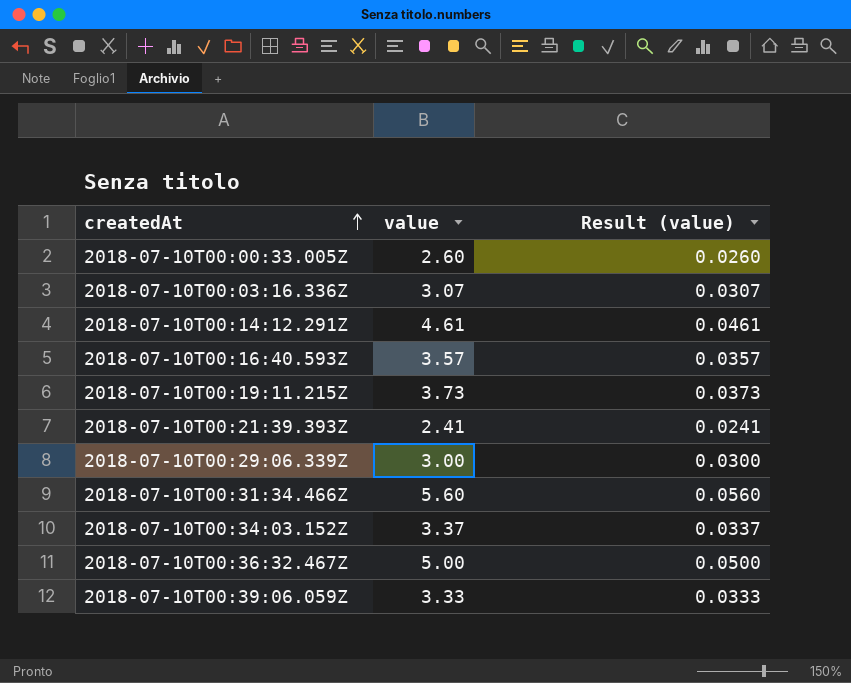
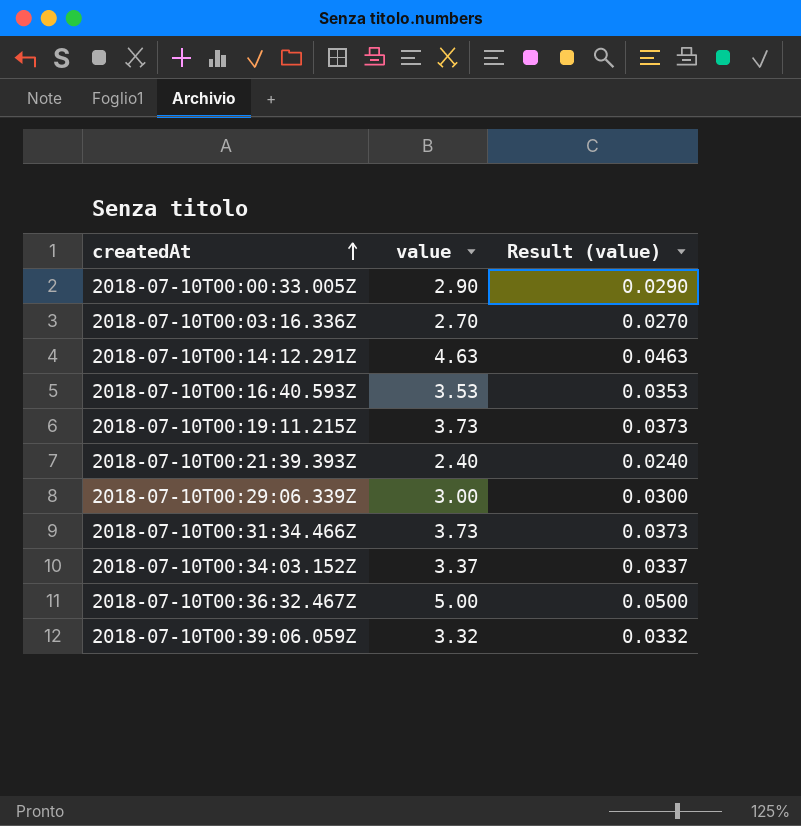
2018-07-10T00:00:33.005Z | value: 2.60 -> 2.90
2018-07-10T00:00:33.005Z | Result (value): 0.0260 -> 0.0290
2018-07-10T00:03:16.336Z | value: 3.07 -> 2.70
2018-07-10T00:03:16.336Z | Result (value): 0.0307 -> 0.0270
2018-07-10T00:14:12.291Z | value: 4.61 -> 4.63
2018-07-10T00:14:12.291Z | Result (value): 0.0461 -> 0.0463
2018-07-10T00:16:40.593Z | value: 3.57 -> 3.53
2018-07-10T00:16:40.593Z | Result (value): 0.0357 -> 0.0353
2018-07-10T00:21:39.393Z | value: 2.41 -> 2.40
2018-07-10T00:21:39.393Z | Result (value): 0.0241 -> 0.0240
2018-07-10T00:31:34.466Z | value: 5.60 -> 3.73
2018-07-10T00:31:34.466Z | Result (value): 0.0560 -> 0.0373
2018-07-10T00:39:06.059Z | value: 3.33 -> 3.32
2018-07-10T00:39:06.059Z | Result (value): 0.0333 -> 0.0332

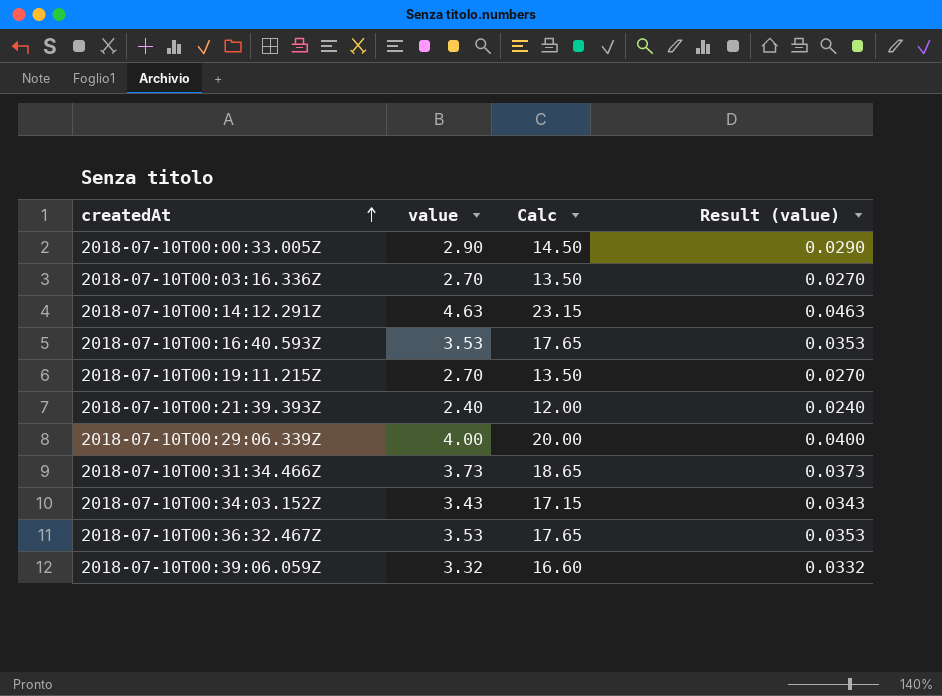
column Calc | formula: none -> [value] * 5
2018-07-10T00:19:11.215Z | value: 3.73 -> 2.70
2018-07-10T00:19:11.215Z | Result (value): 0.0373 -> 0.0270
2018-07-10T00:29:06.339Z | value: 3.00 -> 4.00
2018-07-10T00:29:06.339Z | Result (value): 0.0300 -> 0.0400
2018-07-10T00:34:03.152Z | value: 3.37 -> 3.43
2018-07-10T00:34:03.152Z | Result (value): 0.0337 -> 0.0343
2018-07-10T00:36:32.467Z | value: 5.00 -> 3.53
2018-07-10T00:36:32.467Z | Result (value): 0.0500 -> 0.0353

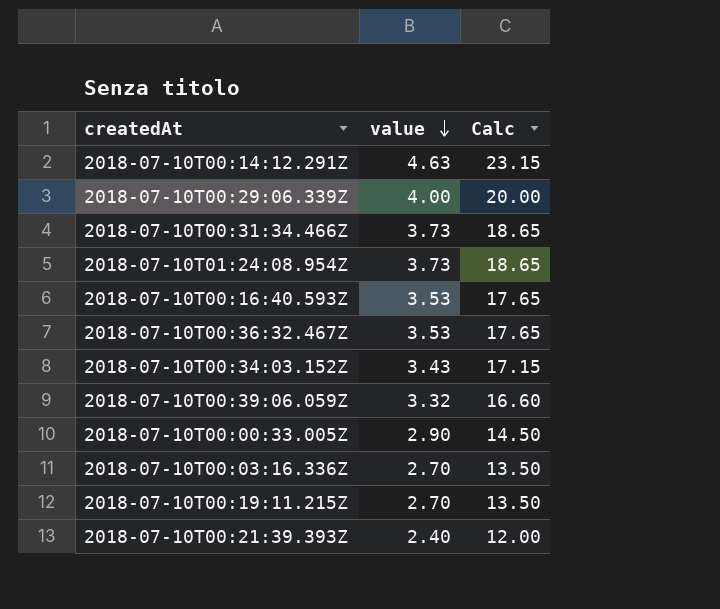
row order: createdAt ascending -> value descending
column Result (value) | formula: [value] * 0.01 -> none
row 2018-07-10T01:24:08.954Z: none -> 3.73 | 18.65

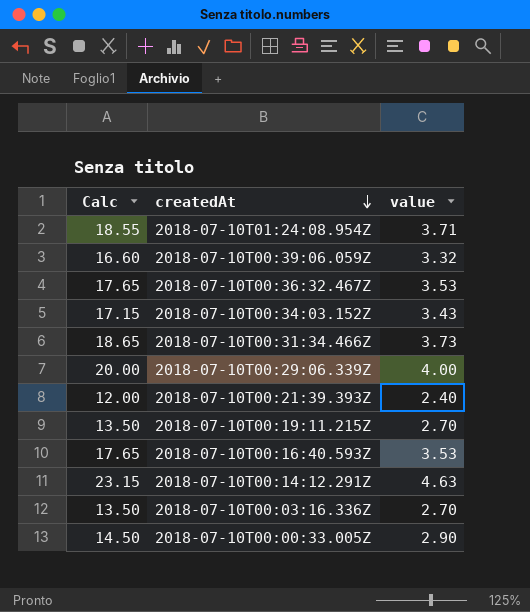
row order: value descending -> createdAt descending
column Calc | position: 3 -> 1
2018-07-10T01:24:08.954Z | Calc: 18.65 -> 18.55
2018-07-10T01:24:08.954Z | value: 3.73 -> 3.71

